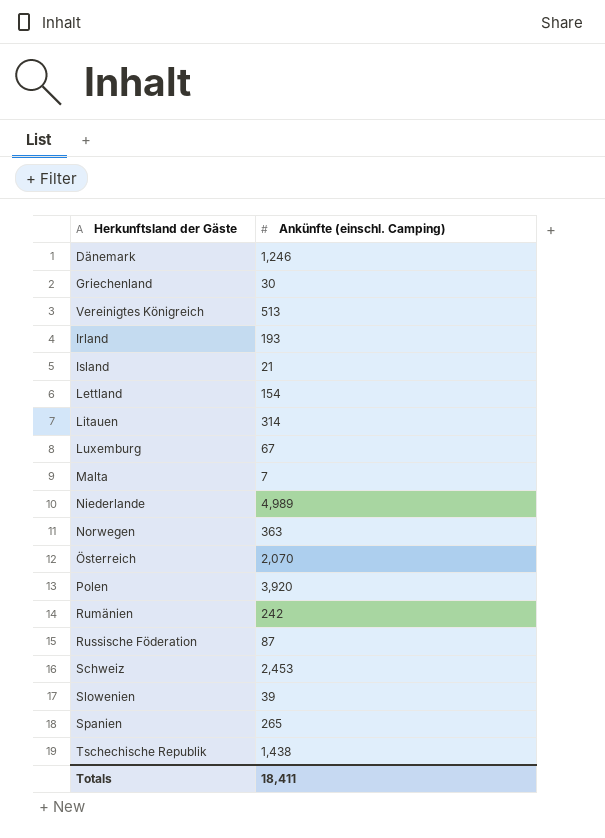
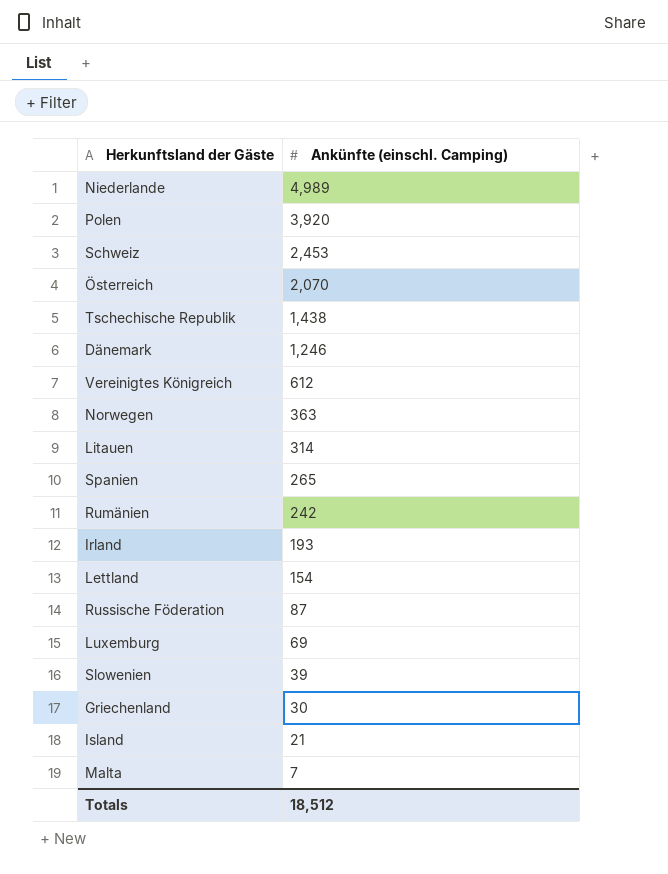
row order: none -> Ankünfte (einschl. Camping) descending
Vereinigtes Königreich | Ankünfte (einschl. Camping): 513 -> 612
Luxemburg | Ankünfte (einschl. Camping): 67 -> 69
Totals | Ankünfte (einschl. Camping): 18,411 -> 18,512

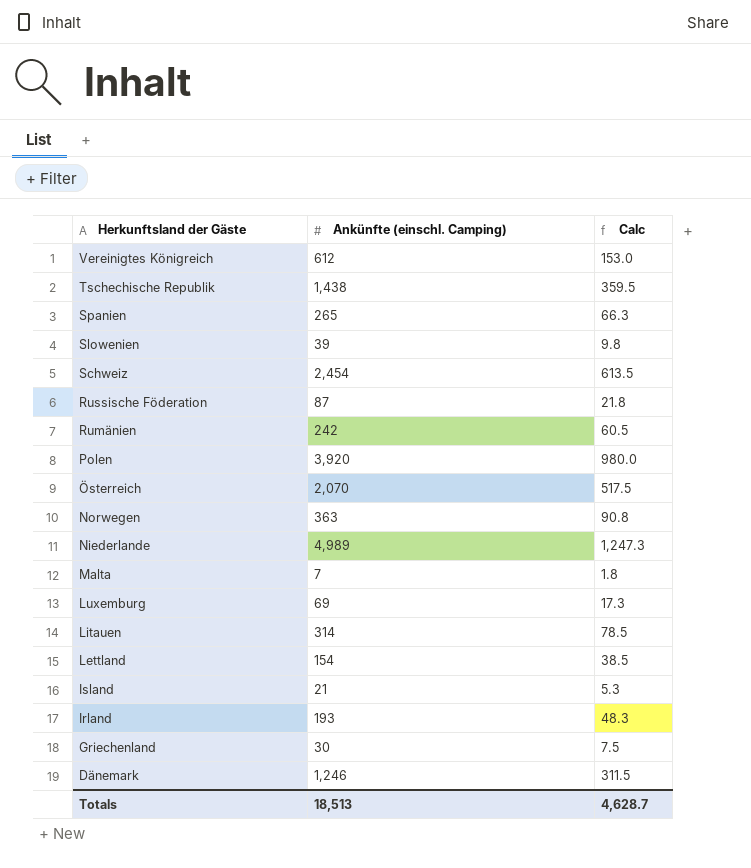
row order: Ankünfte (einschl. Camping) descending -> Herkunftsland der Gäste descending
column Calc | formula: none -> [Ankünfte (einschl. Camping)] * 0.25
Schweiz | Ankünfte (einschl. Camping): 2,453 -> 2,454
Totals | Ankünfte (einschl. Camping): 18,512 -> 18,513

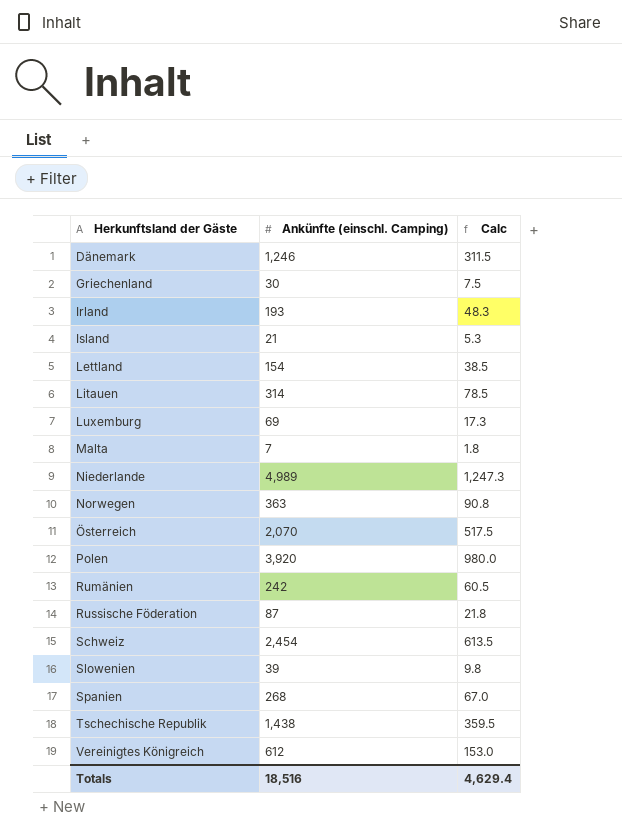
row order: Herkunftsland der Gäste descending -> Herkunftsland der Gäste ascending
Spanien | Ankünfte (einschl. Camping): 265 -> 268
Spanien | Calc: 66.3 -> 67.0
Totals | Ankünfte (einschl. Camping): 18,513 -> 18,516
Totals | Calc: 4,628.7 -> 4,629.4

